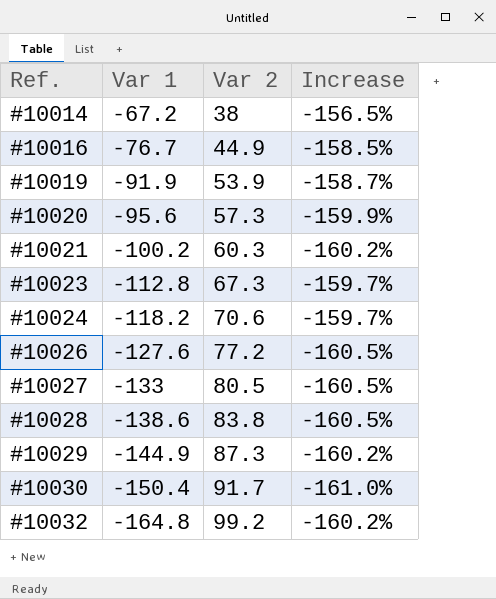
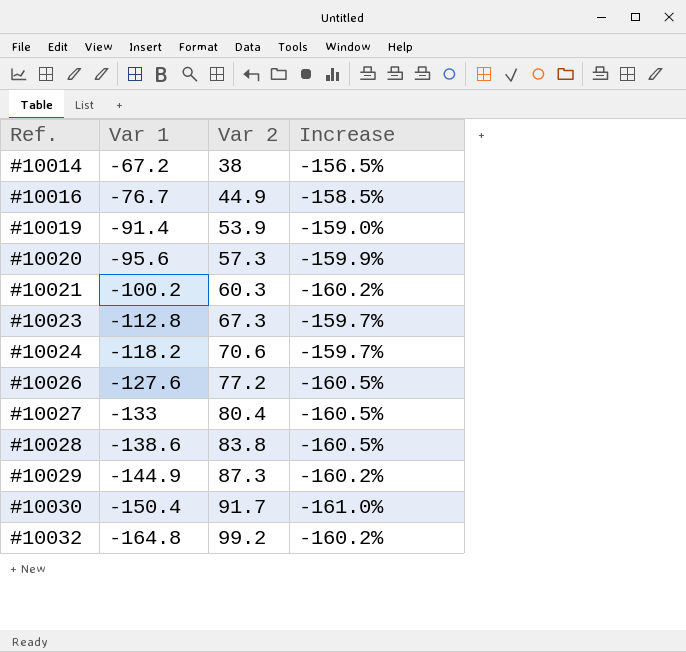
#10019 | Var 1: -91.9 -> -91.4
#10019 | Increase: -158.7% -> -159.0%
#10027 | Var 2: 80.5 -> 80.4

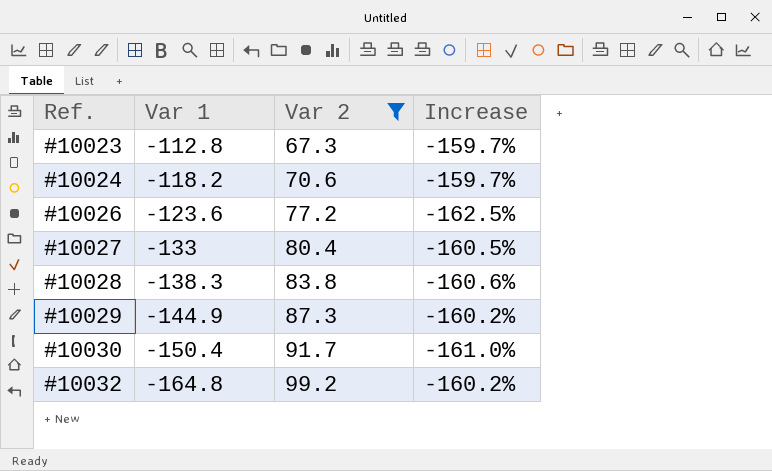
filter: none -> Var 2 >= 67.3
#10026 | Var 1: -127.6 -> -123.6
#10026 | Increase: -160.5% -> -162.5%
#10028 | Var 1: -138.6 -> -138.3
#10028 | Increase: -160.5% -> -160.6%

